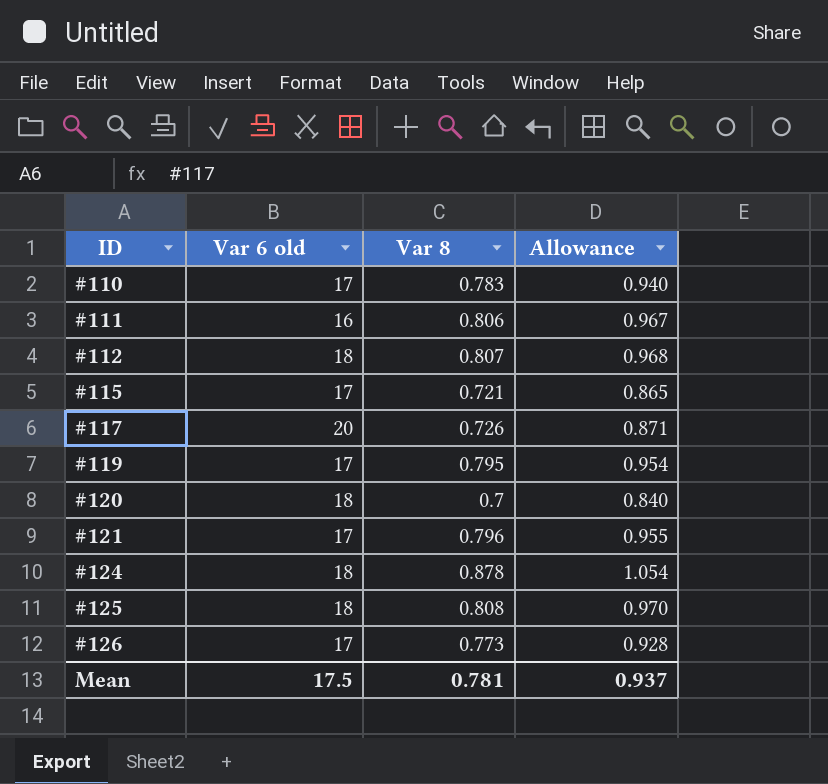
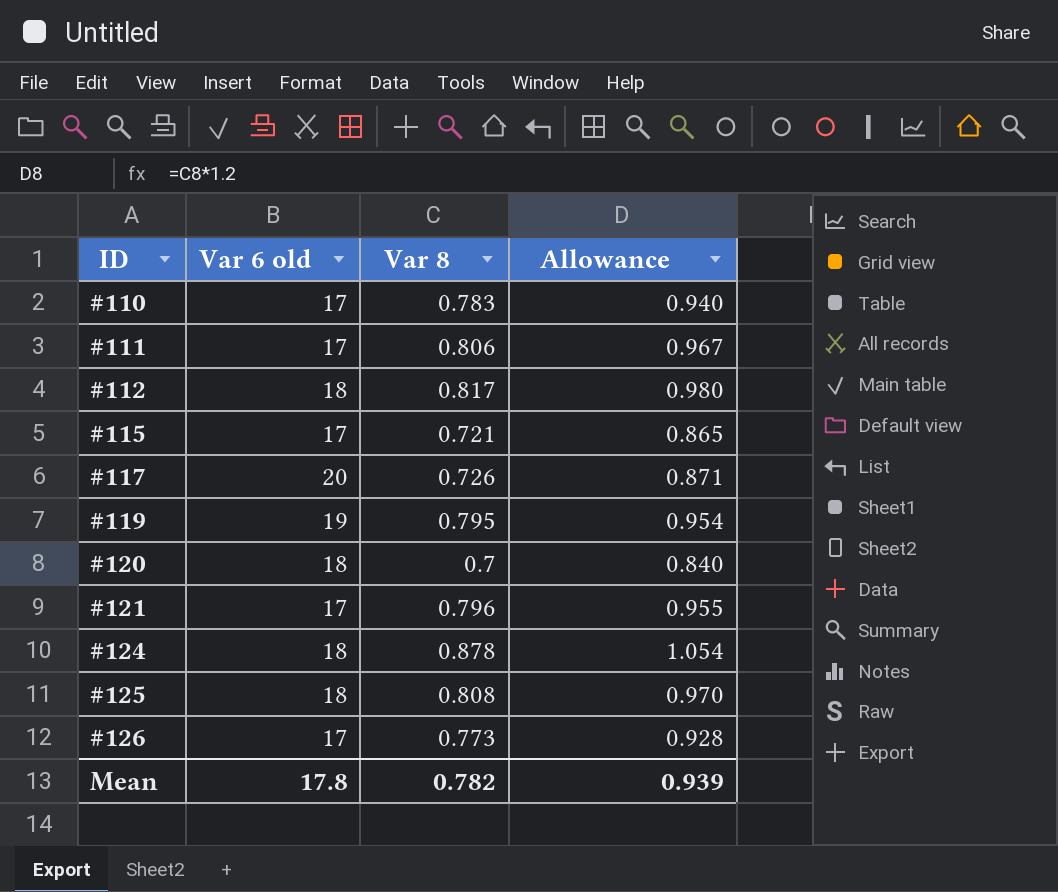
#111 | Var 6 old: 16 -> 17
#112 | Var 8: 0.807 -> 0.817
#112 | Allowance: 0.968 -> 0.980
#119 | Var 6 old: 17 -> 19
Mean | Var 6 old: 17.5 -> 17.8
Mean | Var 8: 0.781 -> 0.782
Mean | Allowance: 0.937 -> 0.939

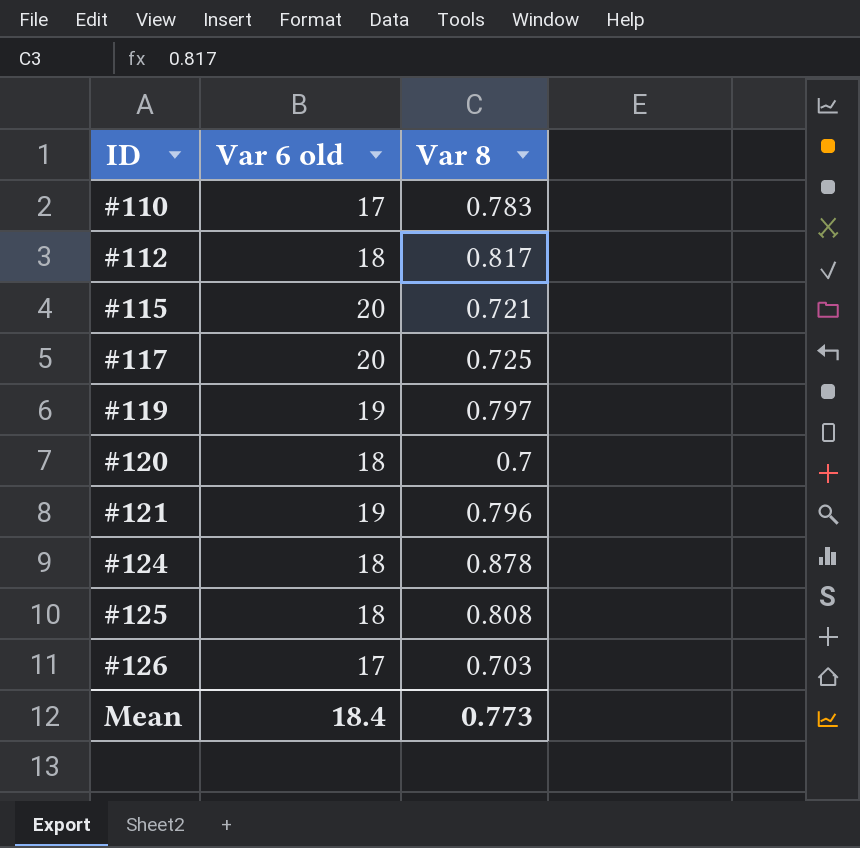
column Allowance | formula: [Var 8] * 1.2 -> none
row #111: 17 | 0.806 | 0.967 -> none
#115 | Var 6 old: 17 -> 20
#117 | Var 8: 0.726 -> 0.725
#119 | Var 8: 0.795 -> 0.797
#121 | Var 6 old: 17 -> 19
#126 | Var 8: 0.773 -> 0.703
Mean | Var 6 old: 17.8 -> 18.4
Mean | Var 8: 0.782 -> 0.773

